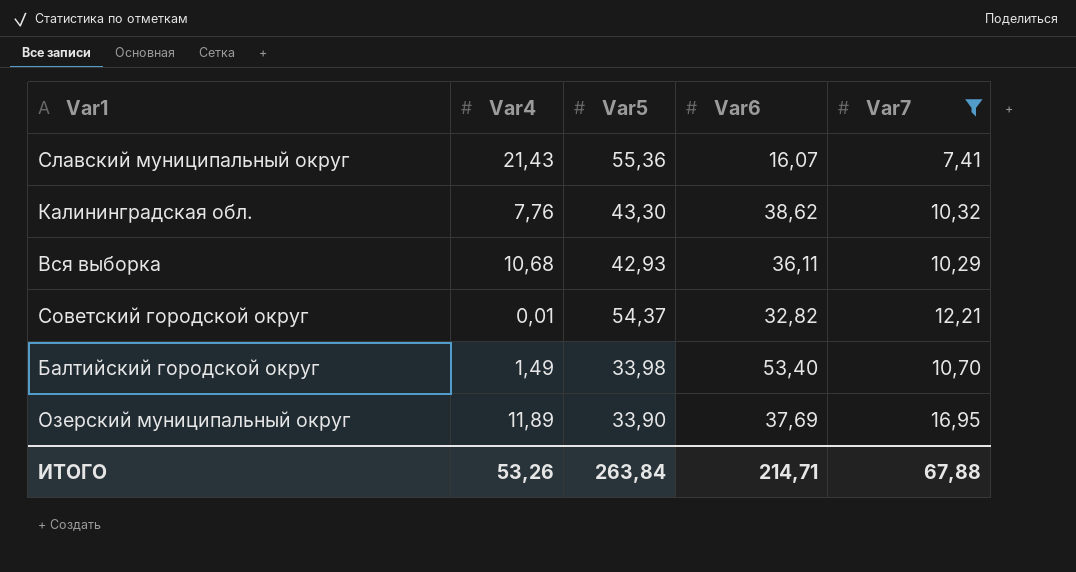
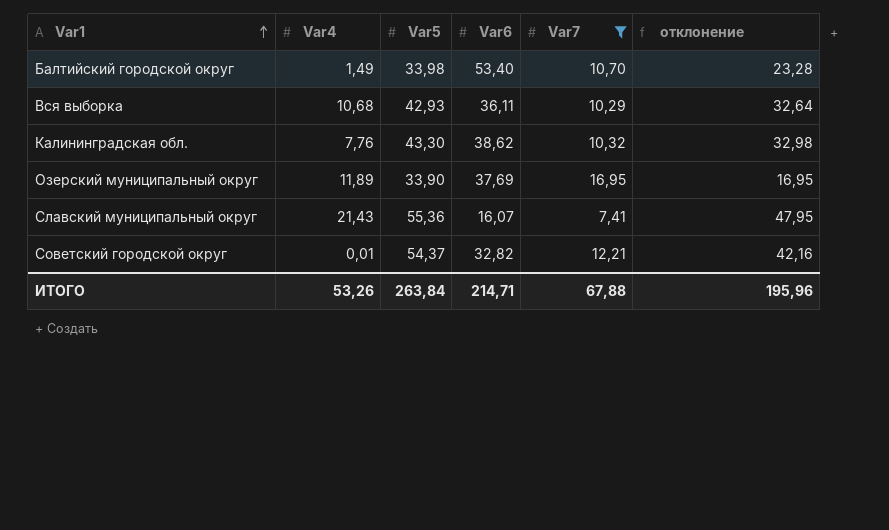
row order: none -> Var1 ascending
column отклонение | formula: none -> [Var5] - [Var7]

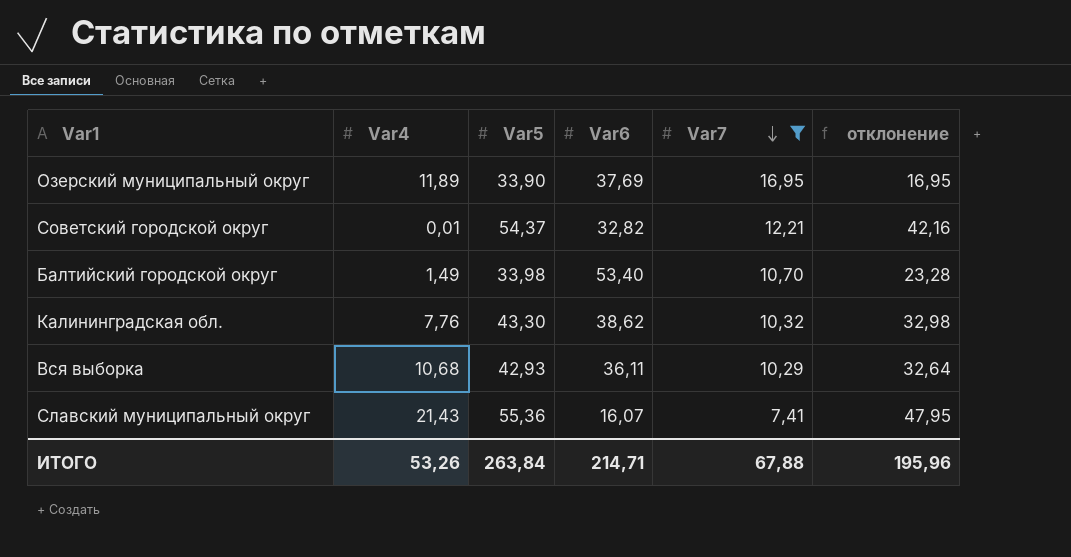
row order: Var1 ascending -> Var7 descending

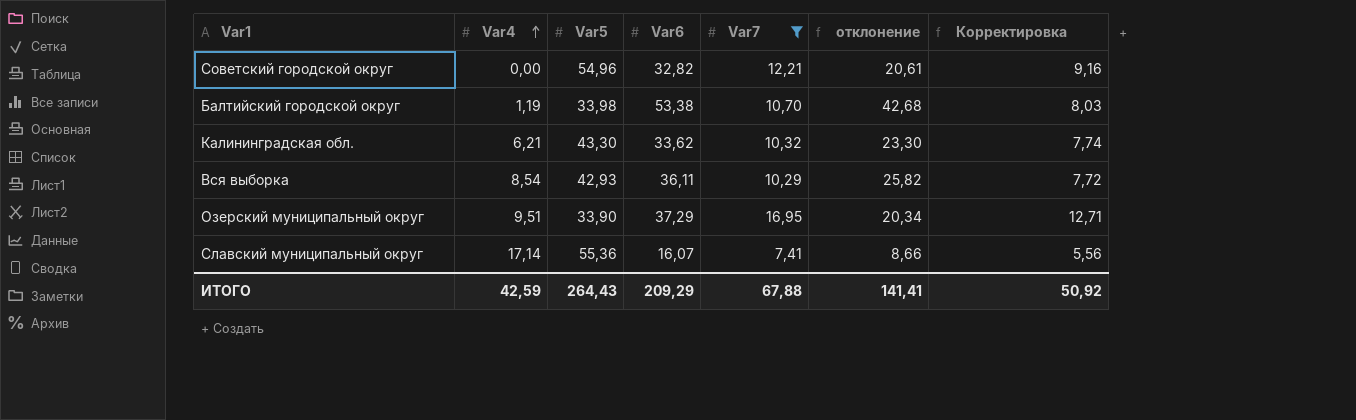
row order: Var7 descending -> Var4 ascending
column отклонение | formula: [Var5] - [Var7] -> [Var6] - [Var7]
column Корректировка | formula: none -> [Var7] * 0,75
Советский городской округ | Var4: 0,01 -> 0,00
Советский городской округ | Var5: 54,37 -> 54,96
Балтийский городской округ | Var4: 1,49 -> 1,19
Балтийский городской округ | Var6: 53,40 -> 53,38
Калининградская обл. | Var4: 7,76 -> 6,21
Калининградская обл. | Var6: 38,62 -> 33,62
Вся выборка | Var4: 10,68 -> 8,54
Озерский муниципальный округ | Var4: 11,89 -> 9,51
Озерский муниципальный округ | Var6: 37,69 -> 37,29
Славский муниципальный округ | Var4: 21,43 -> 17,14
ИТОГО | Var4: 53,26 -> 42,59
ИТОГО | Var5: 263,84 -> 264,43
ИТОГО | Var6: 214,71 -> 209,29
ИТОГО | отклонение: 195,96 -> 141,41

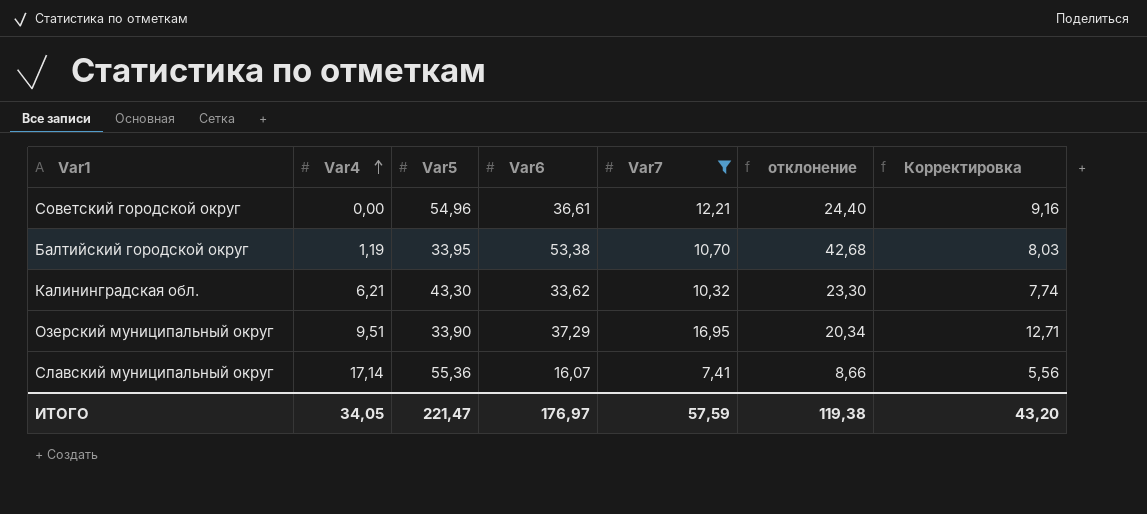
row Вся выборка: 8,54 | 42,93 | 36,11 | 10,29 | 25,82 | 7,72 -> none
Советский городской округ | Var6: 32,82 -> 36,61
Советский городской округ | отклонение: 20,61 -> 24,40
Балтийский городской округ | Var5: 33,98 -> 33,95
ИТОГО | Var4: 42,59 -> 34,05
ИТОГО | Var5: 264,43 -> 221,47
ИТОГО | Var6: 209,29 -> 176,97
ИТОГО | Var7: 67,88 -> 57,59
ИТОГО | отклонение: 141,41 -> 119,38
ИТОГО | Корректировка: 50,92 -> 43,20

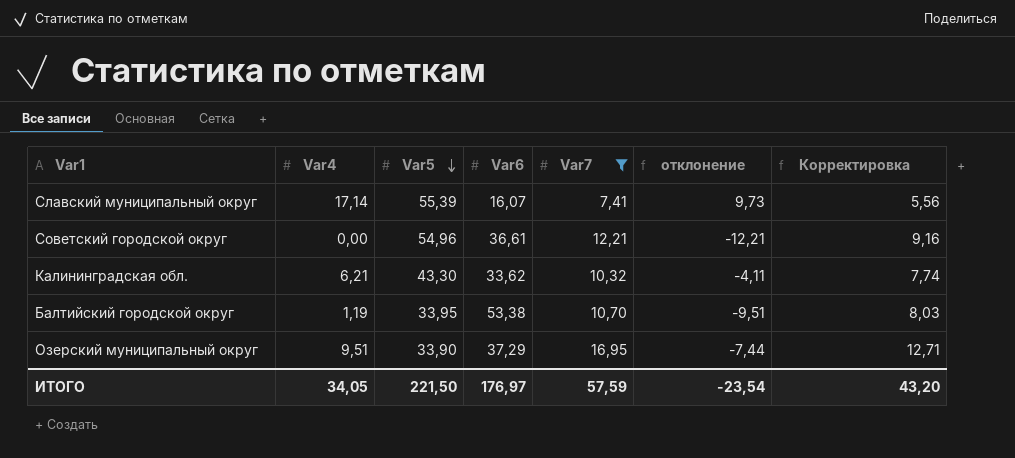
row order: Var4 ascending -> Var5 descending
column отклонение | formula: [Var6] - [Var7] -> [Var4] - [Var7]
Славский муниципальный округ | Var5: 55,36 -> 55,39
ИТОГО | Var5: 221,47 -> 221,50
ИТОГО | отклонение: 119,38 -> -23,54

